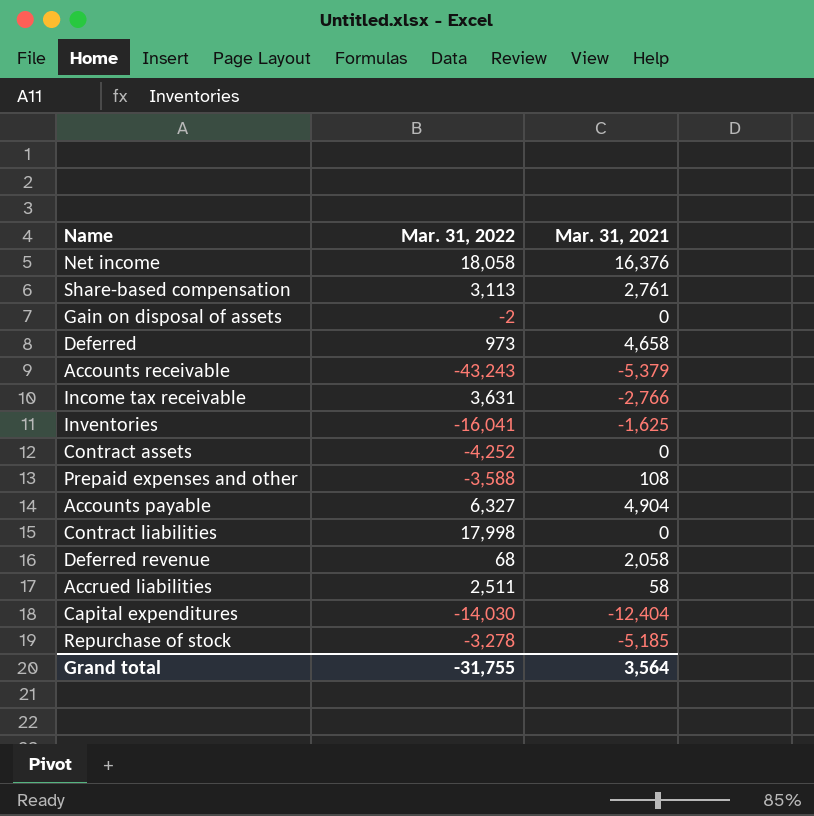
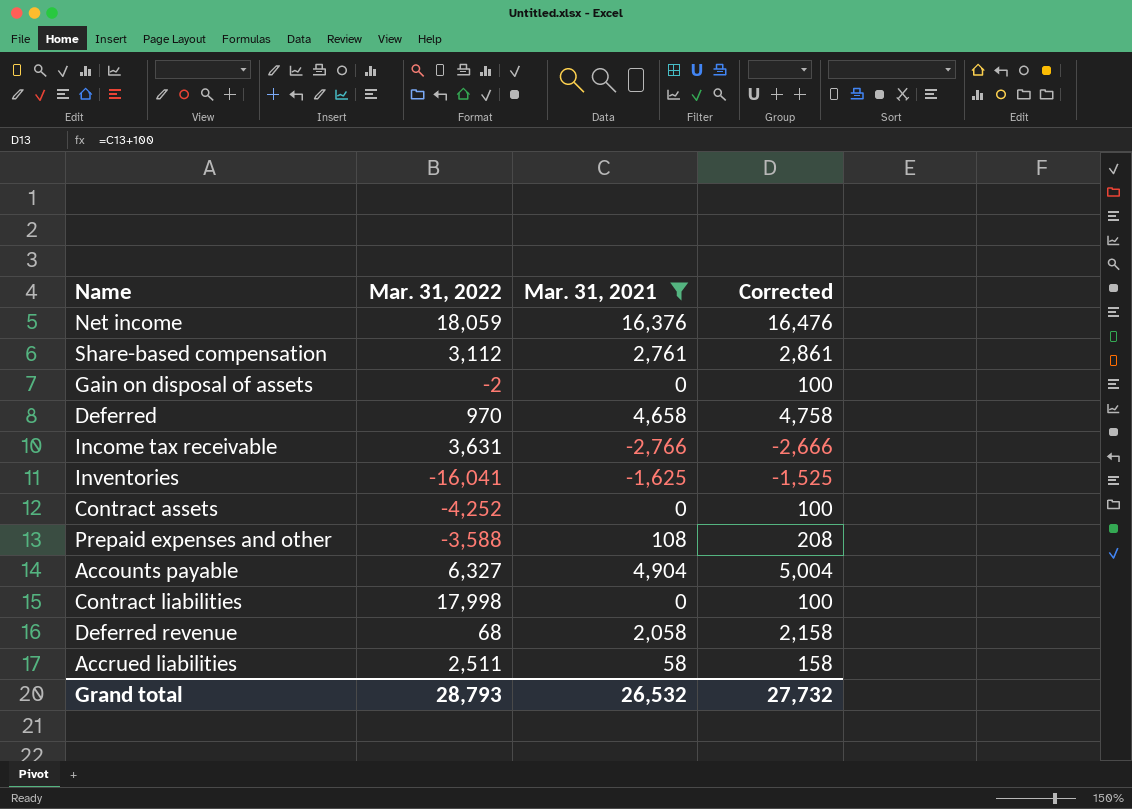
filter: none -> Mar. 31, 2021 >= -2,766
column Corrected | formula: none -> [Mar. 31, 2021] + 100
Net income | Mar. 31, 2022: 18,058 -> 18,059
Share-based compensation | Mar. 31, 2022: 3,113 -> 3,112
Deferred | Mar. 31, 2022: 973 -> 970
Grand total | Mar. 31, 2022: -31,755 -> 28,793
Grand total | Mar. 31, 2021: 3,564 -> 26,532

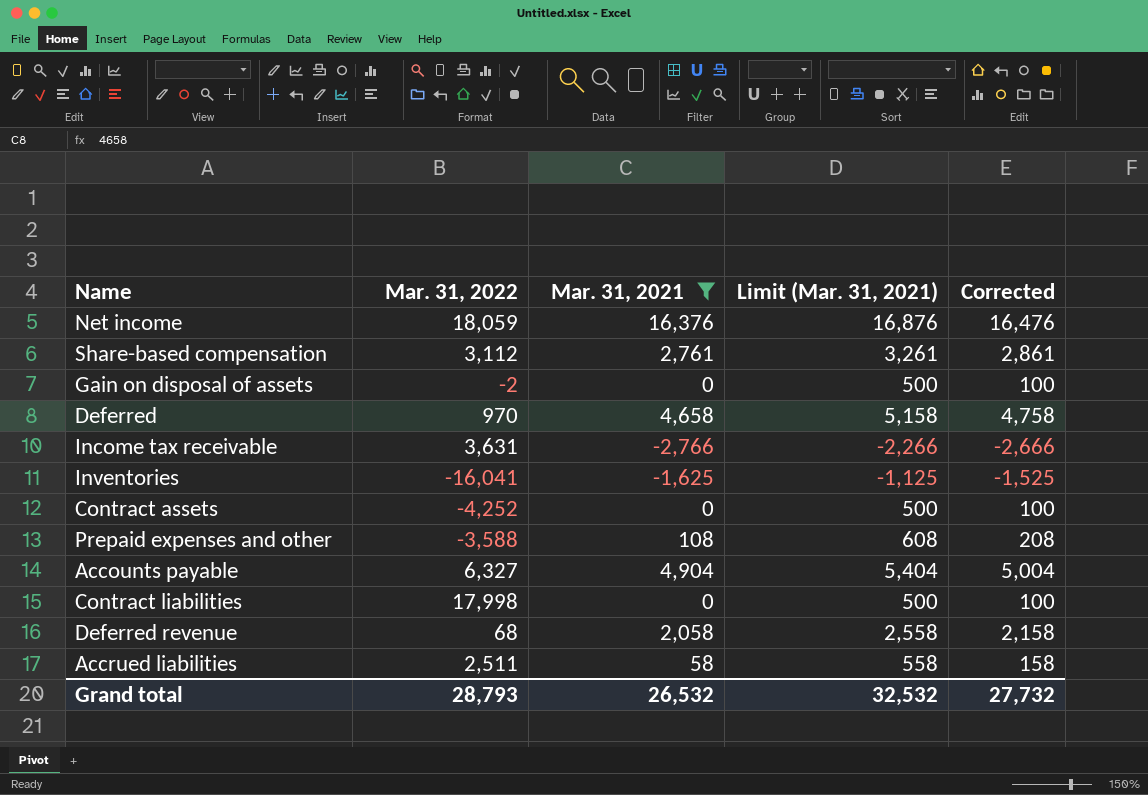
column Limit (Mar. 31, 2021) | formula: none -> [Mar. 31, 2021] + 500

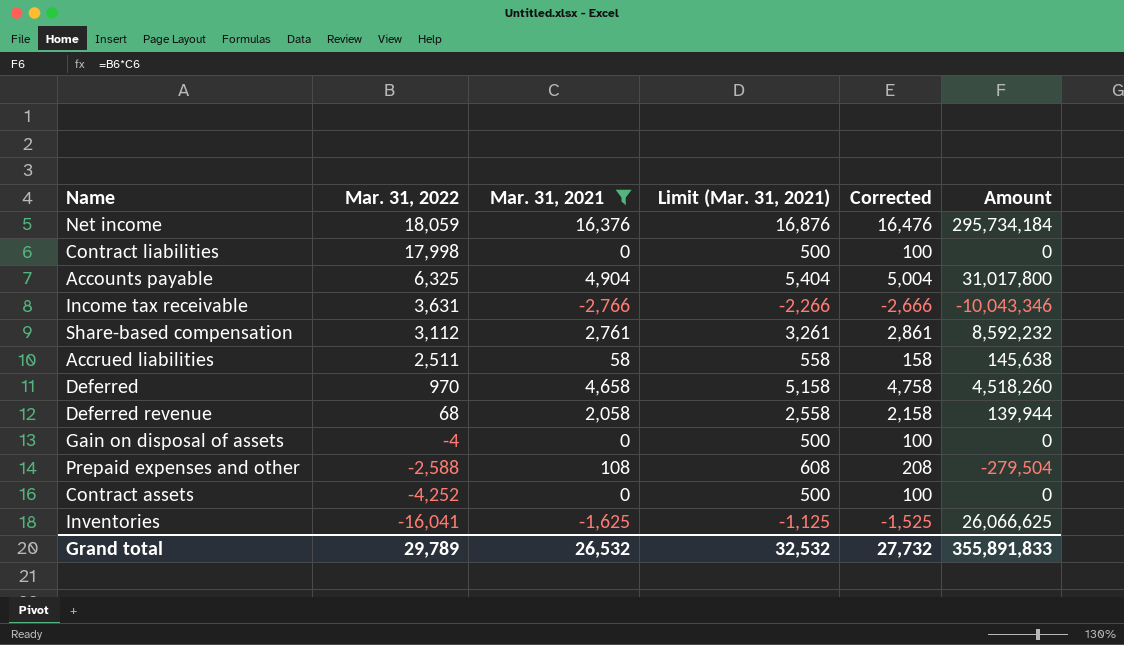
row order: none -> Mar. 31, 2022 descending
column Amount | formula: none -> [Mar. 31, 2022] * [Mar. 31, 2021]
Accounts payable | Mar. 31, 2022: 6,327 -> 6,325
Gain on disposal of assets | Mar. 31, 2022: -2 -> -4
Prepaid expenses and other | Mar. 31, 2022: -3,588 -> -2,588
Grand total | Mar. 31, 2022: 28,793 -> 29,789

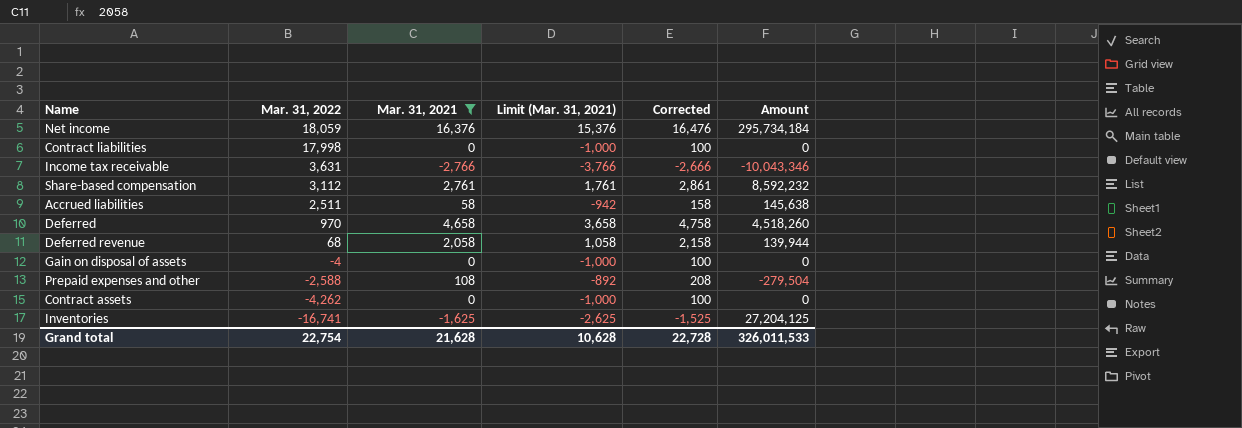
column Limit (Mar. 31, 2021) | formula: [Mar. 31, 2021] + 500 -> [Mar. 31, 2021] - 1000
row Accounts payable: 6,325 | 4,904 | 5,404 | 5,004 | 31,017,800 -> none
Contract assets | Mar. 31, 2022: -4,252 -> -4,262
Inventories | Mar. 31, 2022: -16,041 -> -16,741
Inventories | Amount: 26,066,625 -> 27,204,125
Grand total | Mar. 31, 2022: 29,789 -> 22,754
Grand total | Mar. 31, 2021: 26,532 -> 21,628
Grand total | Limit (Mar. 31, 2021): 32,532 -> 10,628
Grand total | Corrected: 27,732 -> 22,728
Grand total | Amount: 355,891,833 -> 326,011,533

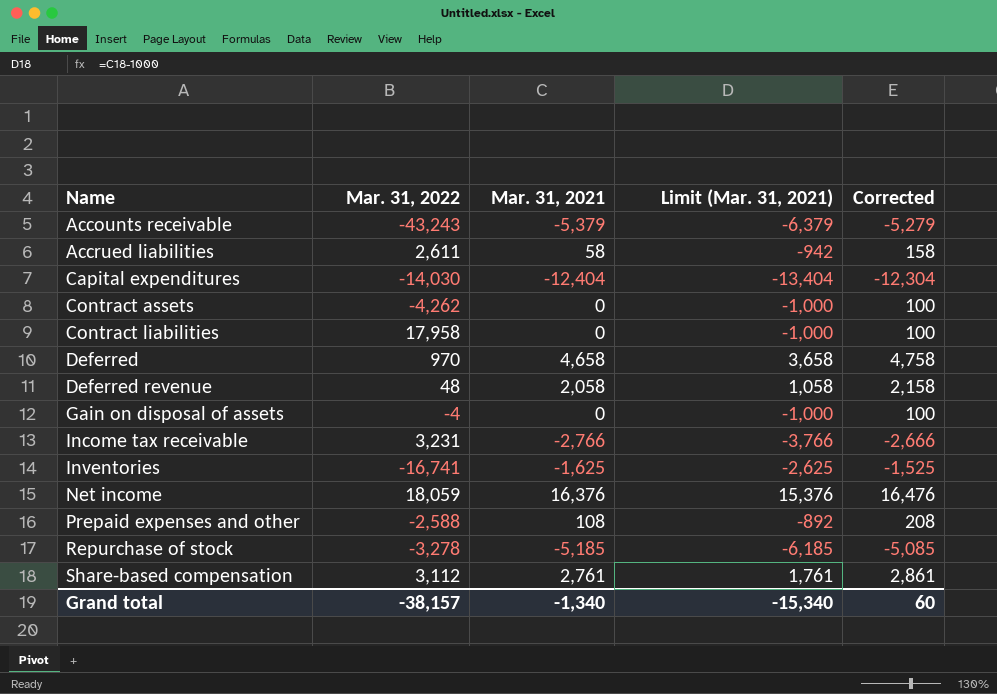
filter: Mar. 31, 2021 >= -2,766 -> none
row order: Mar. 31, 2022 descending -> Name ascending
column Amount | formula: [Mar. 31, 2022] * [Mar. 31, 2021] -> none
Accrued liabilities | Mar. 31, 2022: 2,511 -> 2,611
Contract liabilities | Mar. 31, 2022: 17,998 -> 17,958
Deferred revenue | Mar. 31, 2022: 68 -> 48
Income tax receivable | Mar. 31, 2022: 3,631 -> 3,231
Grand total | Mar. 31, 2022: 22,754 -> -38,157
Grand total | Mar. 31, 2021: 21,628 -> -1,340
Grand total | Limit (Mar. 31, 2021): 10,628 -> -15,340
Grand total | Corrected: 22,728 -> 60

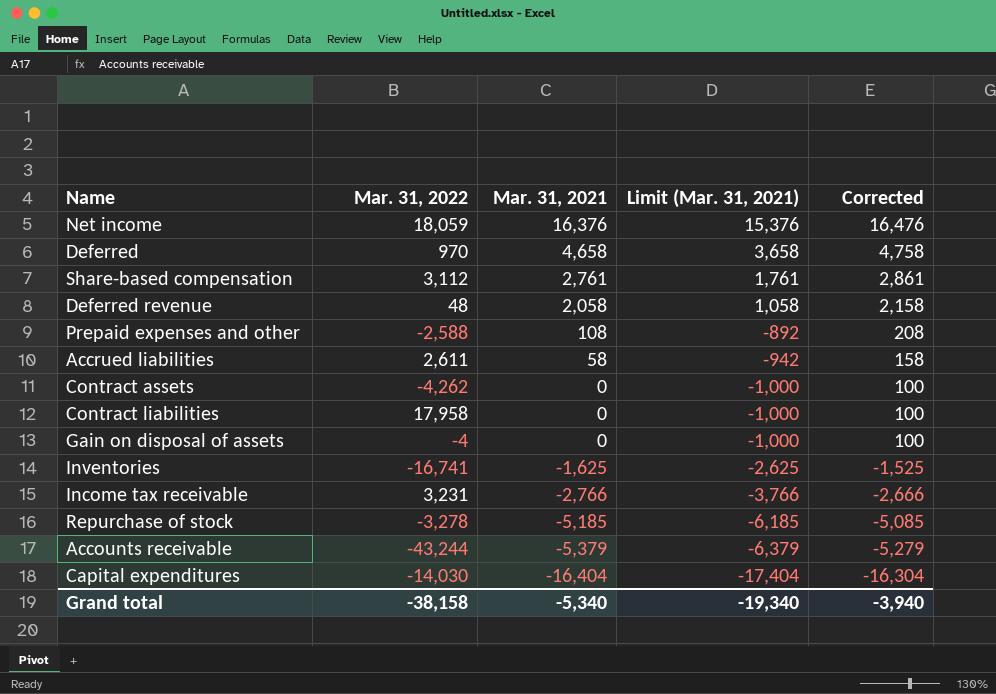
row order: Name ascending -> Mar. 31, 2021 descending
Accounts receivable | Mar. 31, 2022: -43,243 -> -43,244
Capital expenditures | Mar. 31, 2021: -12,404 -> -16,404
Capital expenditures | Limit (Mar. 31, 2021): -13,404 -> -17,404
Capital expenditures | Corrected: -12,304 -> -16,304
Grand total | Mar. 31, 2022: -38,157 -> -38,158
Grand total | Mar. 31, 2021: -1,340 -> -5,340
Grand total | Limit (Mar. 31, 2021): -15,340 -> -19,340
Grand total | Corrected: 60 -> -3,940

